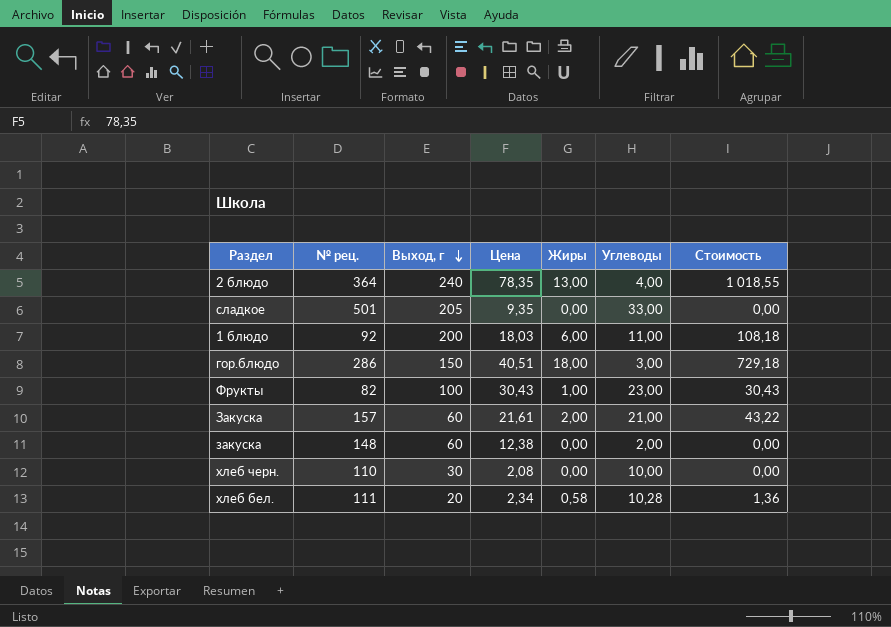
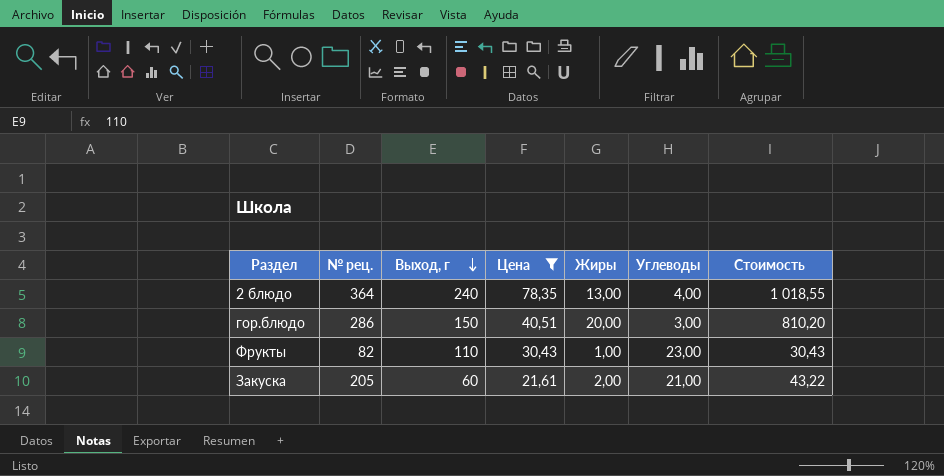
filter: none -> Цена >= 21,61
гор.блюдо | Жиры: 18,00 -> 20,00
гор.блюдо | Стоимость: 729,18 -> 810,20
Фрукты | Выход, г: 100 -> 110
Закуска | № рец.: 157 -> 205

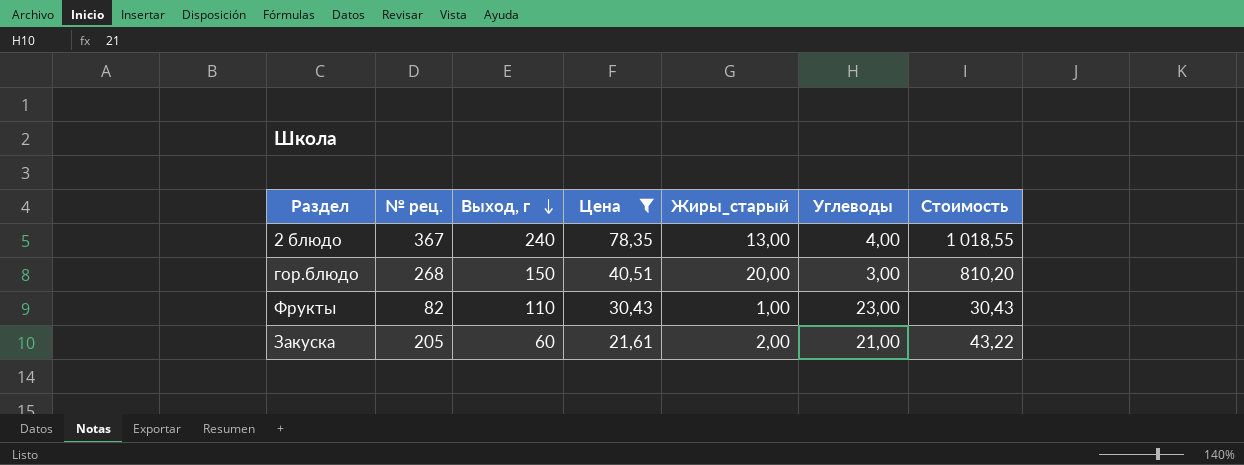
column name: Жиры -> Жиры_старый
2 блюдо | № рец.: 364 -> 367
гор.блюдо | № рец.: 286 -> 268

